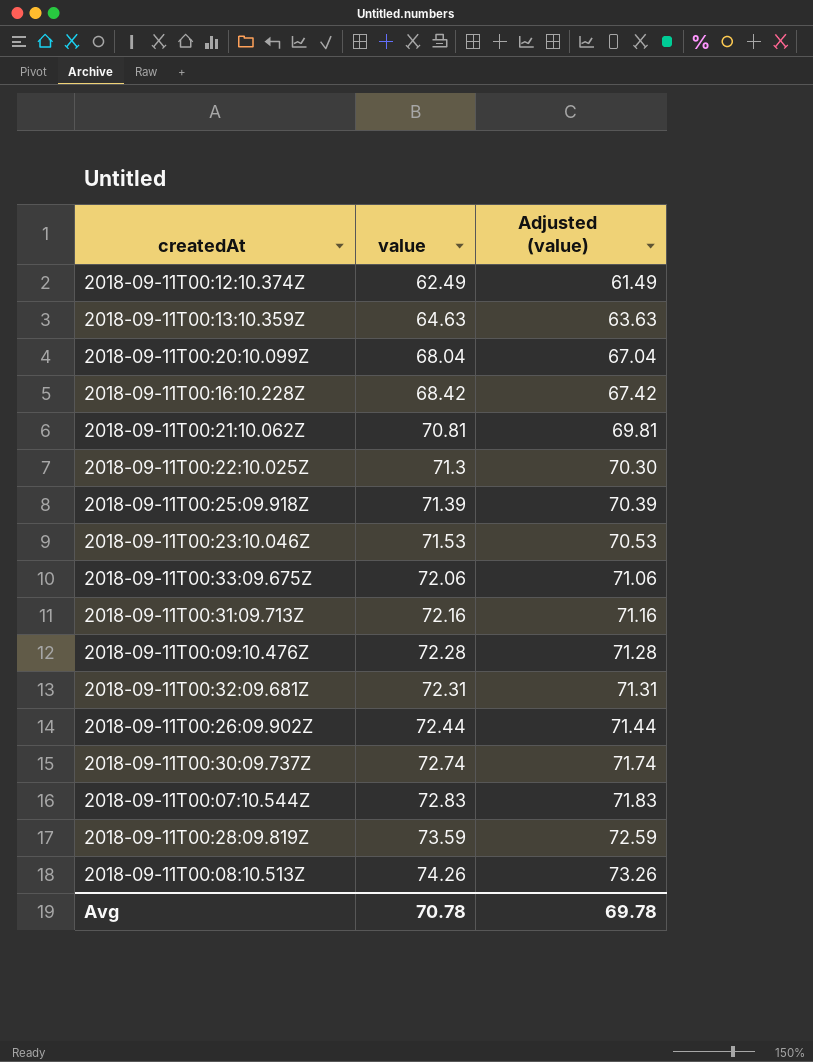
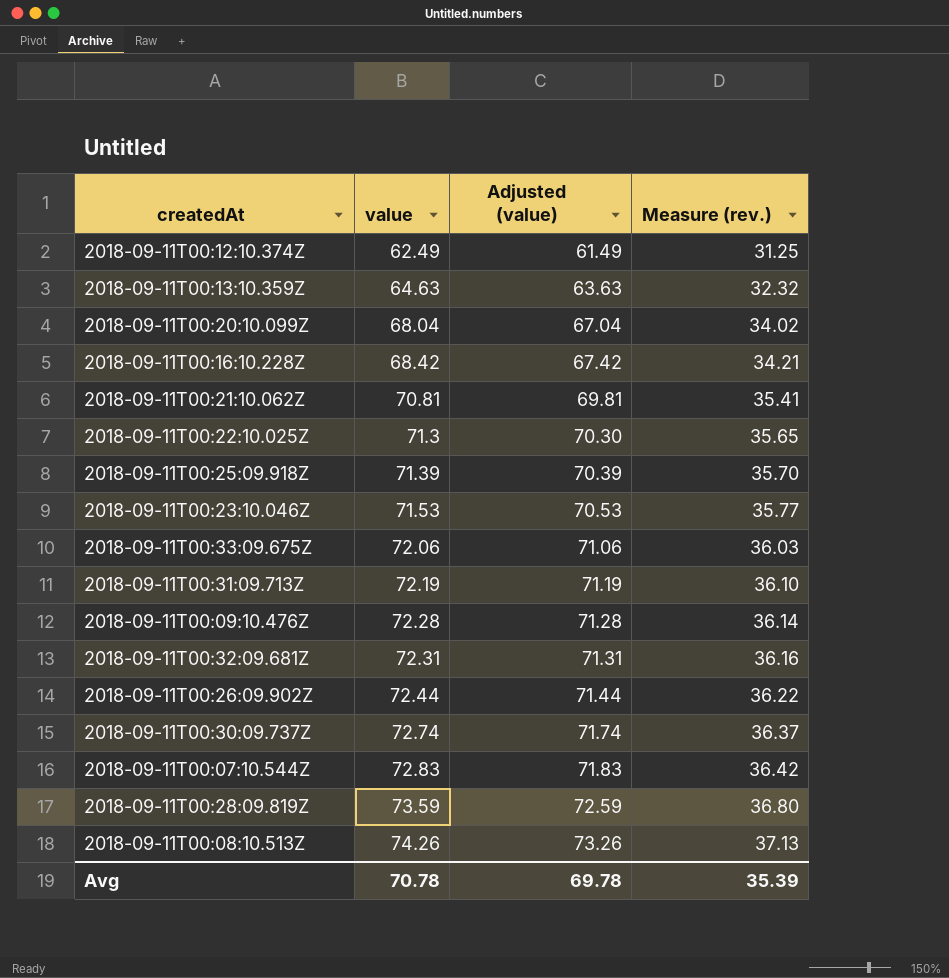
column Measure (rev.) | formula: none -> [value] * 0.5
2018-09-11T00:31:09.713Z | value: 72.16 -> 72.19
2018-09-11T00:31:09.713Z | Adjusted (value): 71.16 -> 71.19

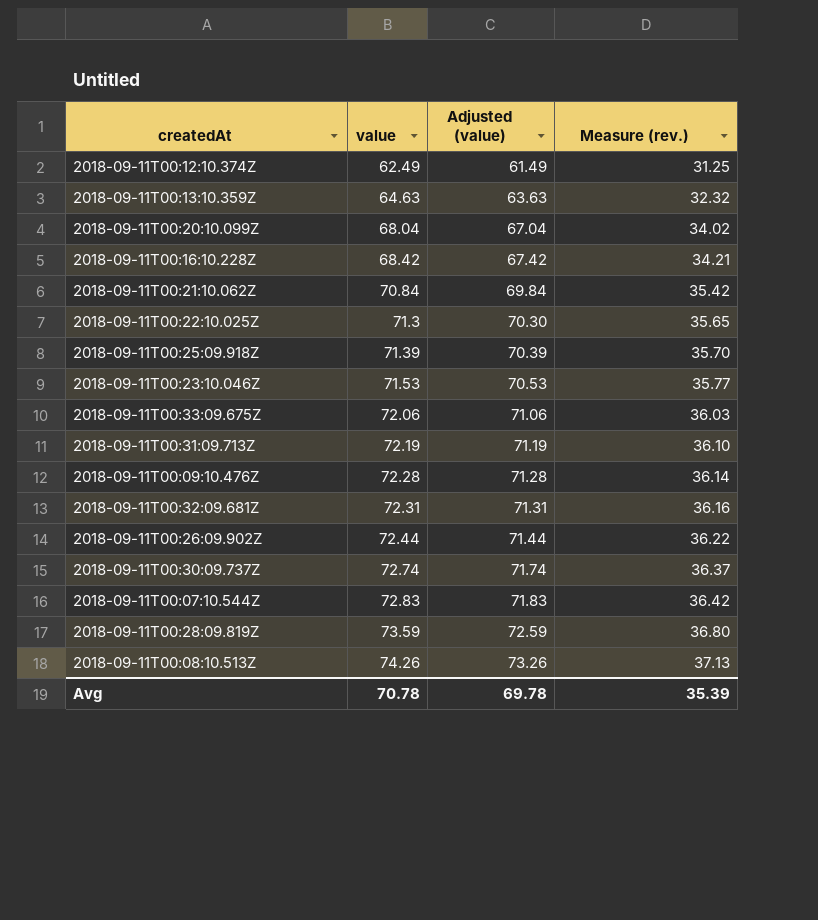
2018-09-11T00:21:10.062Z | value: 70.81 -> 70.84
2018-09-11T00:21:10.062Z | Adjusted (value): 69.81 -> 69.84
2018-09-11T00:21:10.062Z | Measure (rev.): 35.41 -> 35.42

